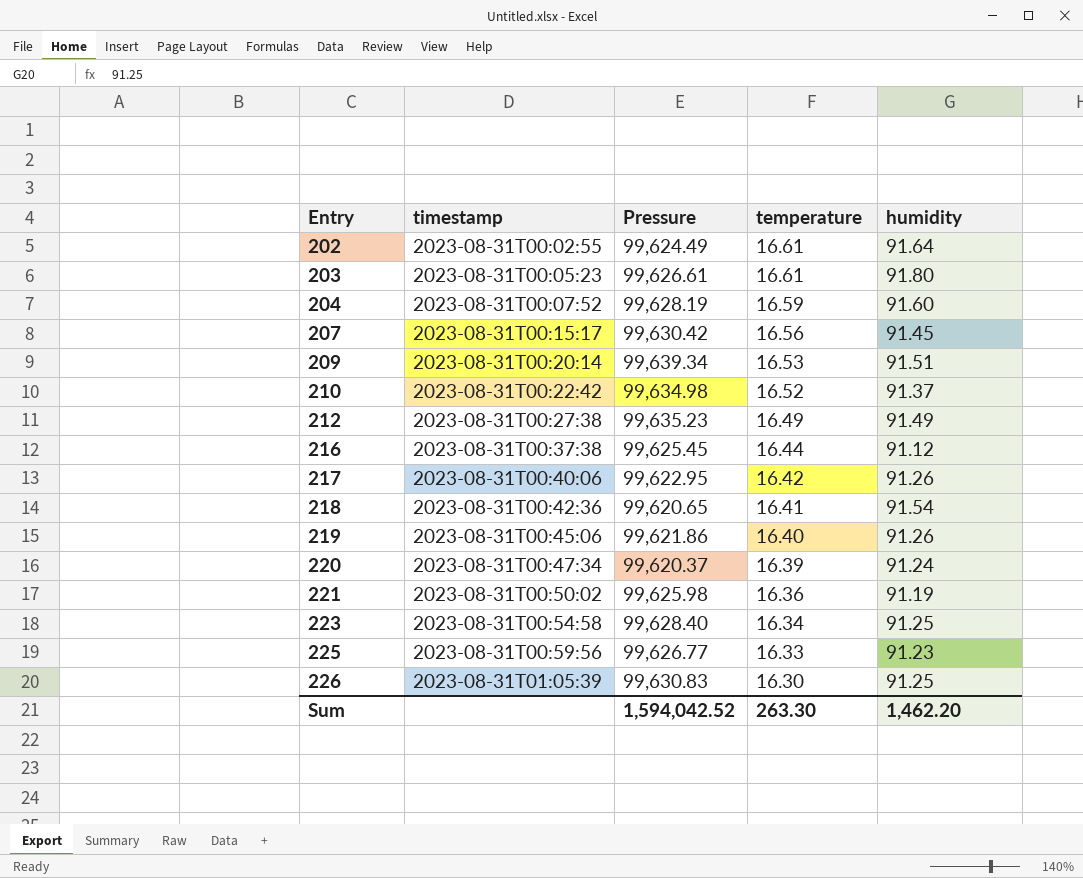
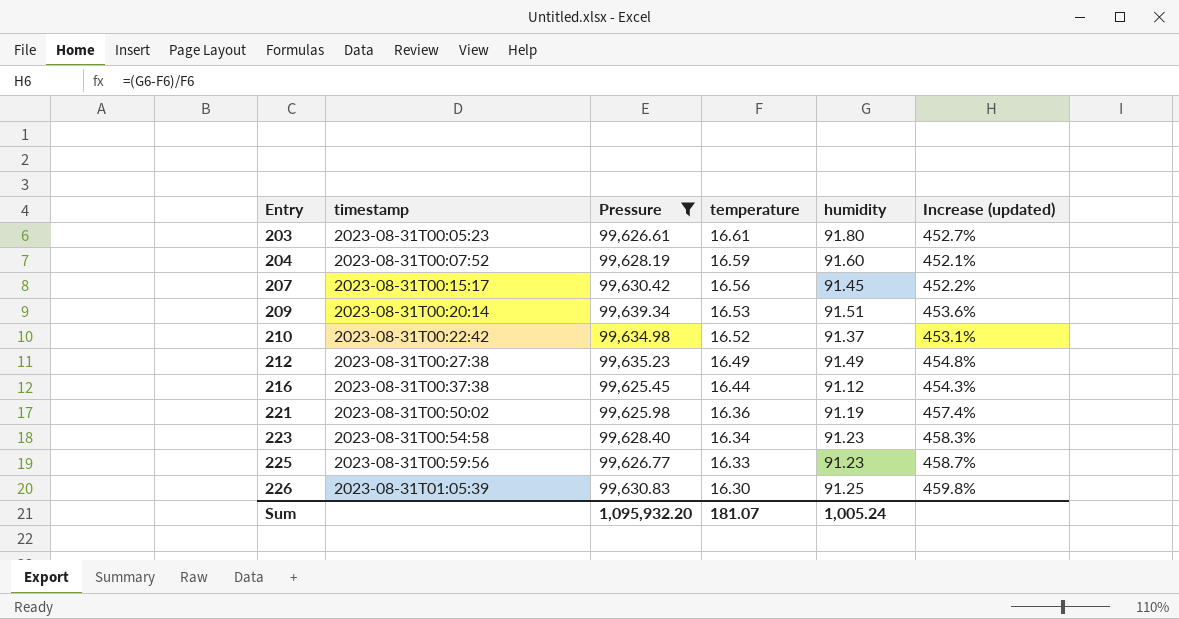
filter: none -> Pressure >= 99,625.45
column Increase (updated) | formula: none -> ([humidity] - [temperature]) / [temperature]
223 | humidity: 91.25 -> 91.23
Sum | Pressure: 1,594,042.52 -> 1,095,932.20
Sum | temperature: 263.30 -> 181.07
Sum | humidity: 1,462.20 -> 1,005.24

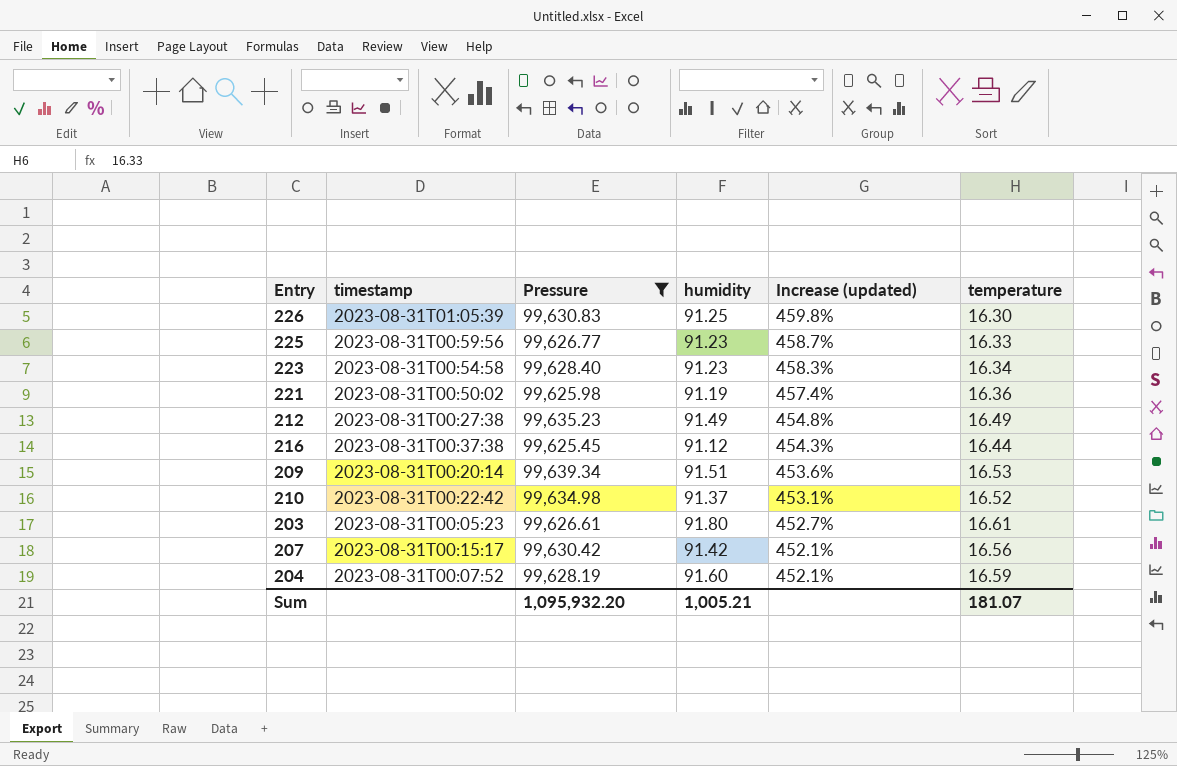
row order: Entry ascending -> Increase (updated) descending
column temperature | position: 4 -> 6
207 | humidity: 91.45 -> 91.42
207 | Increase (updated): 452.2% -> 452.1%
Sum | humidity: 1,005.24 -> 1,005.21

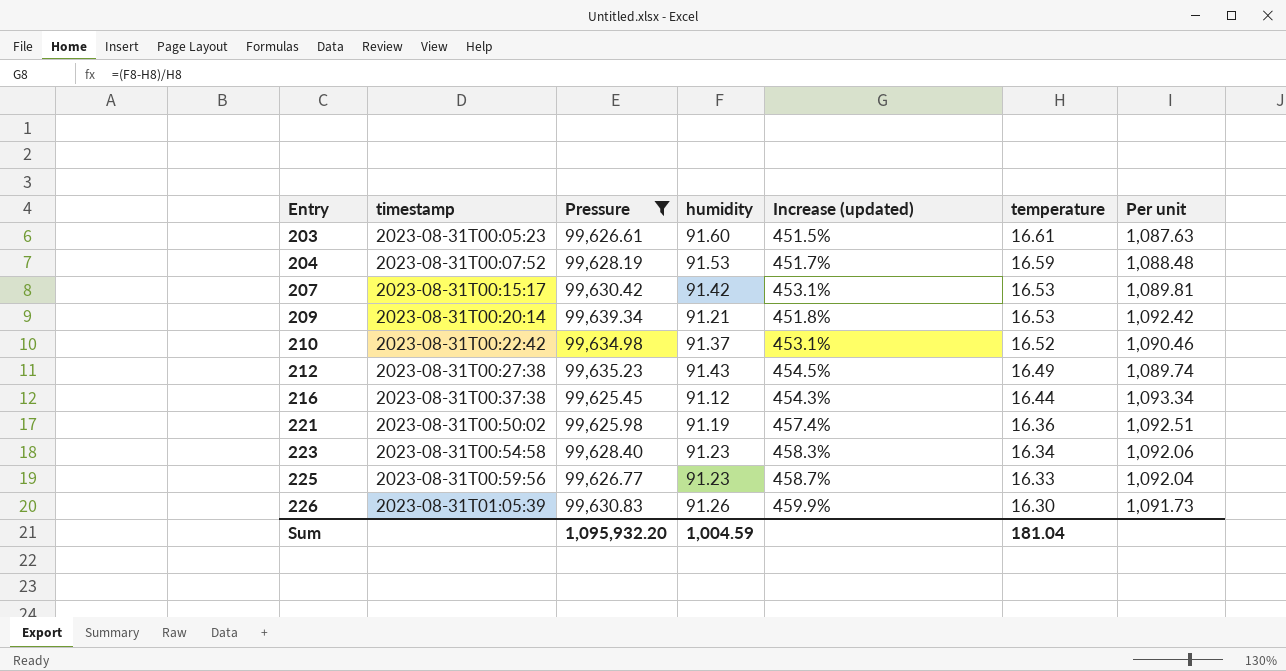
row order: Increase (updated) descending -> Entry ascending
column Per unit | formula: none -> [Pressure] / [humidity]
203 | humidity: 91.80 -> 91.60
203 | Increase (updated): 452.7% -> 451.5%
204 | humidity: 91.60 -> 91.53
204 | Increase (updated): 452.1% -> 451.7%
207 | Increase (updated): 452.1% -> 453.1%
207 | temperature: 16.56 -> 16.53
209 | humidity: 91.51 -> 91.21
209 | Increase (updated): 453.6% -> 451.8%
212 | humidity: 91.49 -> 91.43
212 | Increase (updated): 454.8% -> 454.5%
226 | humidity: 91.25 -> 91.26
226 | Increase (updated): 459.8% -> 459.9%
Sum | humidity: 1,005.21 -> 1,004.59
Sum | temperature: 181.07 -> 181.04

